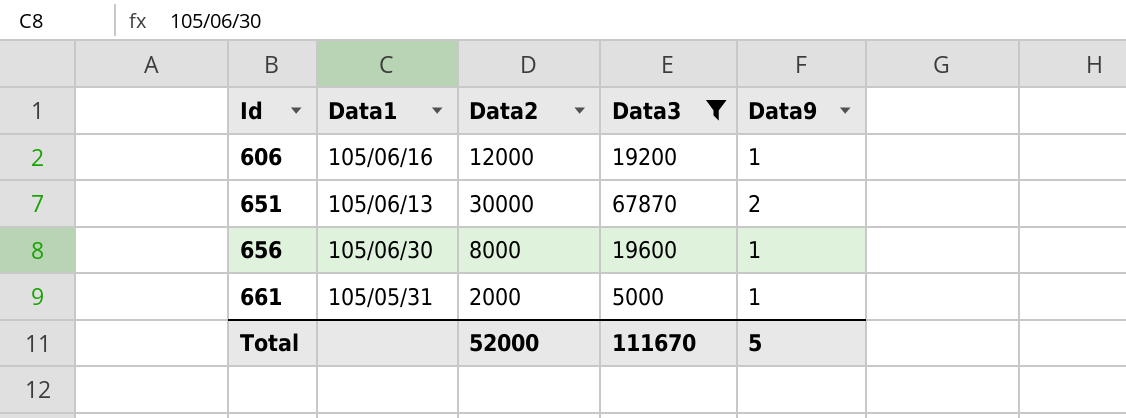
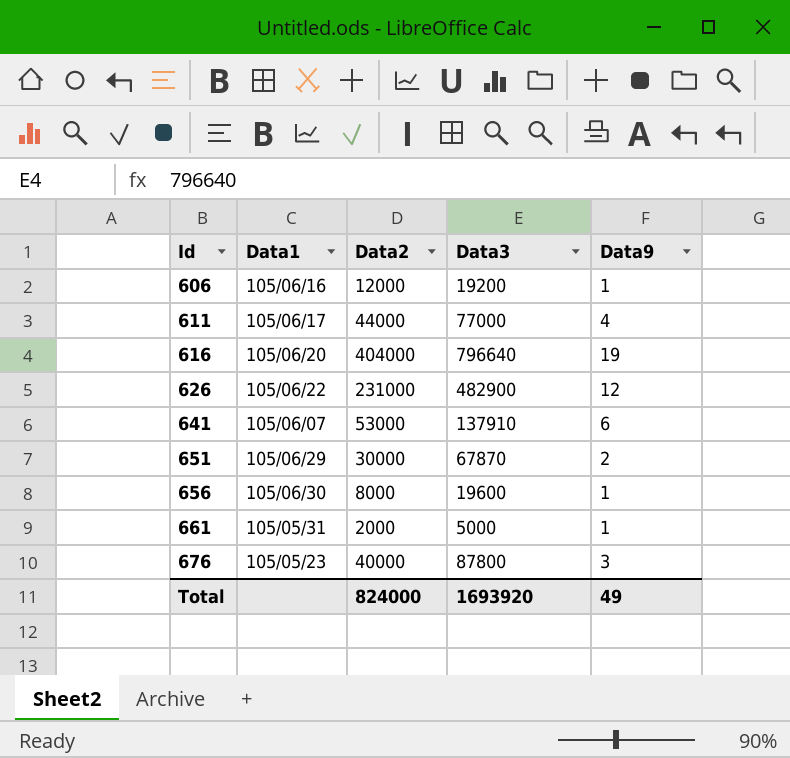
filter: Data3 <= 67870 -> none
651 | Data1: 105/06/13 -> 105/06/29
Total | Data2: 52000 -> 824000
Total | Data3: 111670 -> 1693920
Total | Data9: 5 -> 49

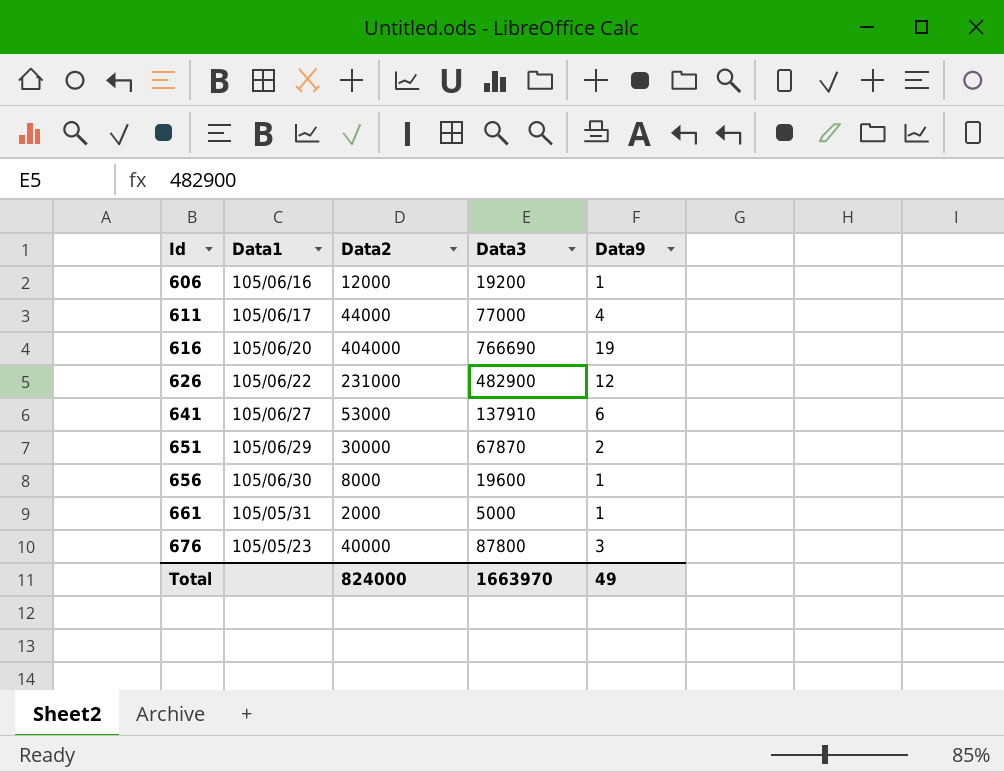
616 | Data3: 796640 -> 766690
641 | Data1: 105/06/07 -> 105/06/27
Total | Data3: 1693920 -> 1663970

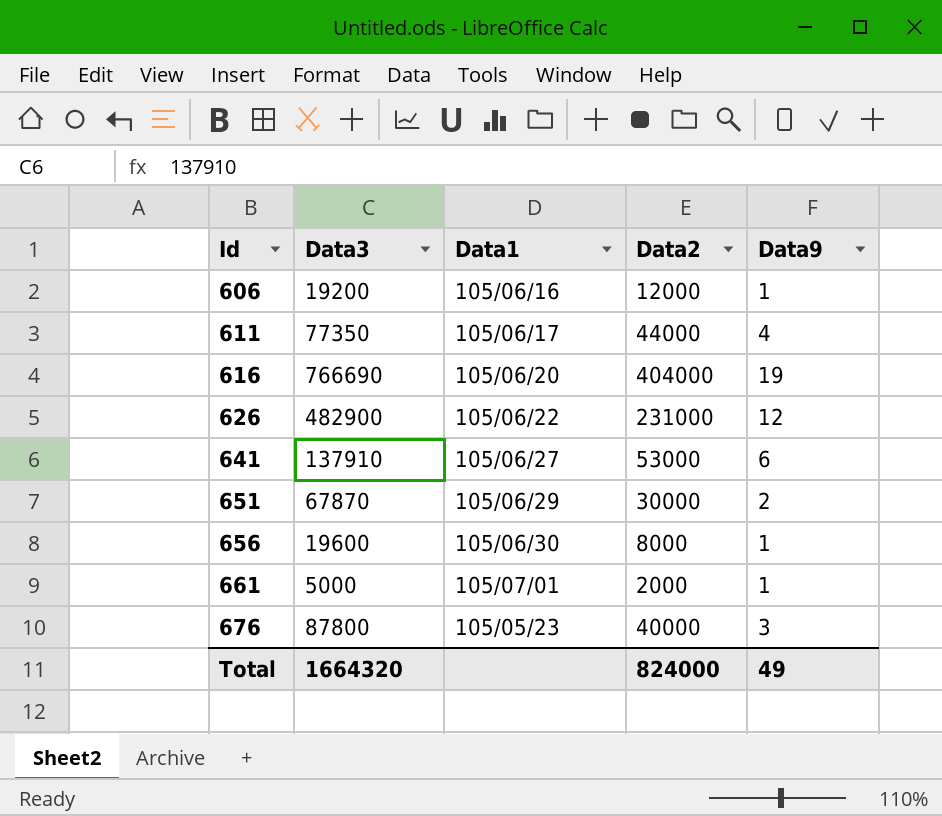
column Data3 | position: 4 -> 2
611 | Data3: 77000 -> 77350
661 | Data1: 105/05/31 -> 105/07/01
Total | Data3: 1663970 -> 1664320

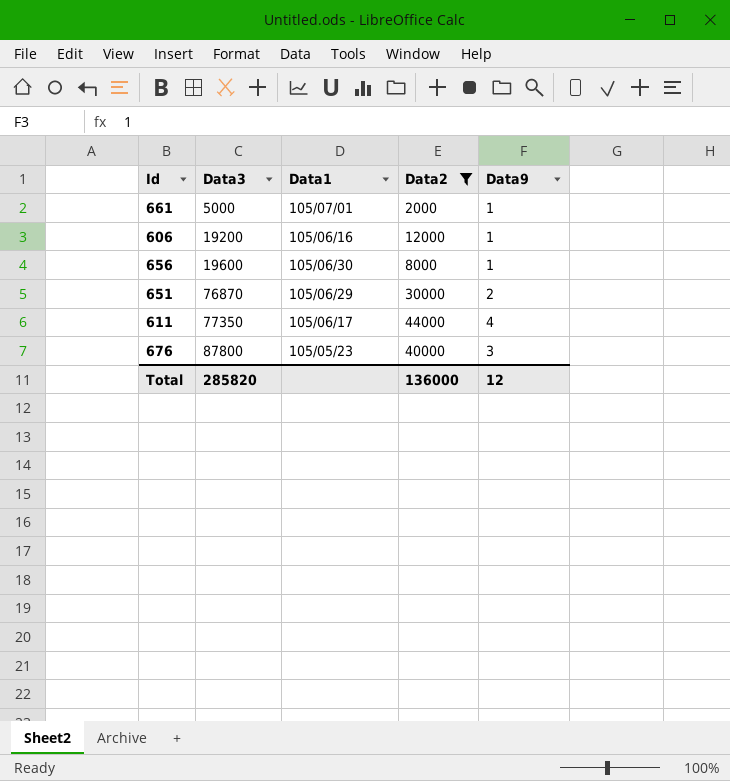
filter: none -> Data2 <= 44000
row order: Id ascending -> Data3 ascending
651 | Data3: 67870 -> 76870
Total | Data3: 1664320 -> 285820
Total | Data2: 824000 -> 136000
Total | Data9: 49 -> 12

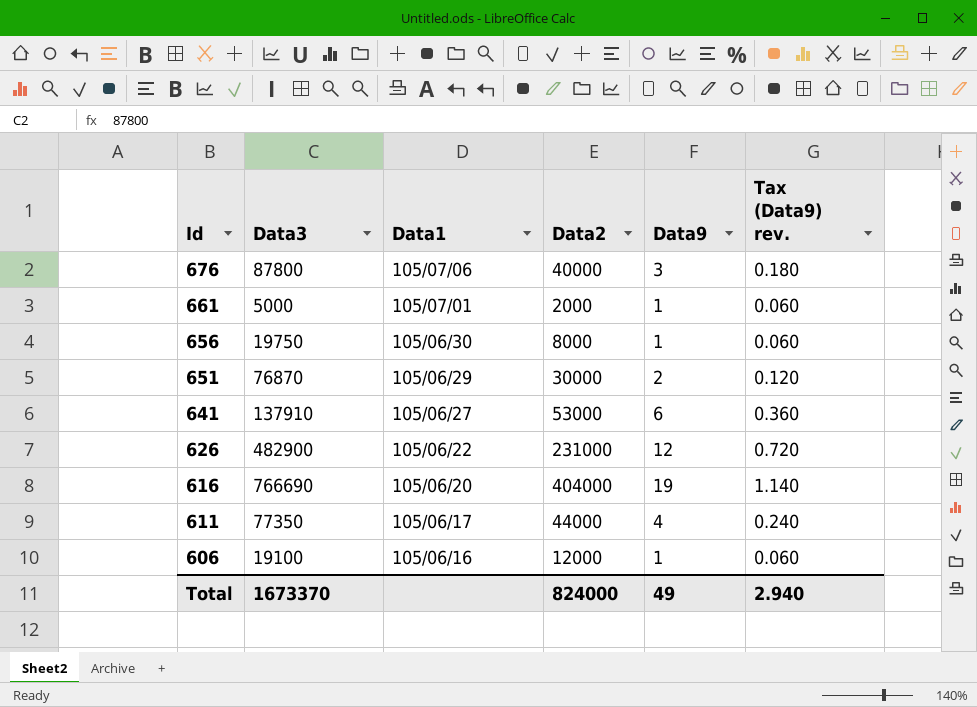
filter: Data2 <= 44000 -> none
row order: Data3 ascending -> Id descending
column Tax (Data9) rev. | formula: none -> [Data9] * 0.06
676 | Data1: 105/05/23 -> 105/07/06
656 | Data3: 19600 -> 19750
606 | Data3: 19200 -> 19100
Total | Data3: 285820 -> 1673370
Total | Data2: 136000 -> 824000
Total | Data9: 12 -> 49

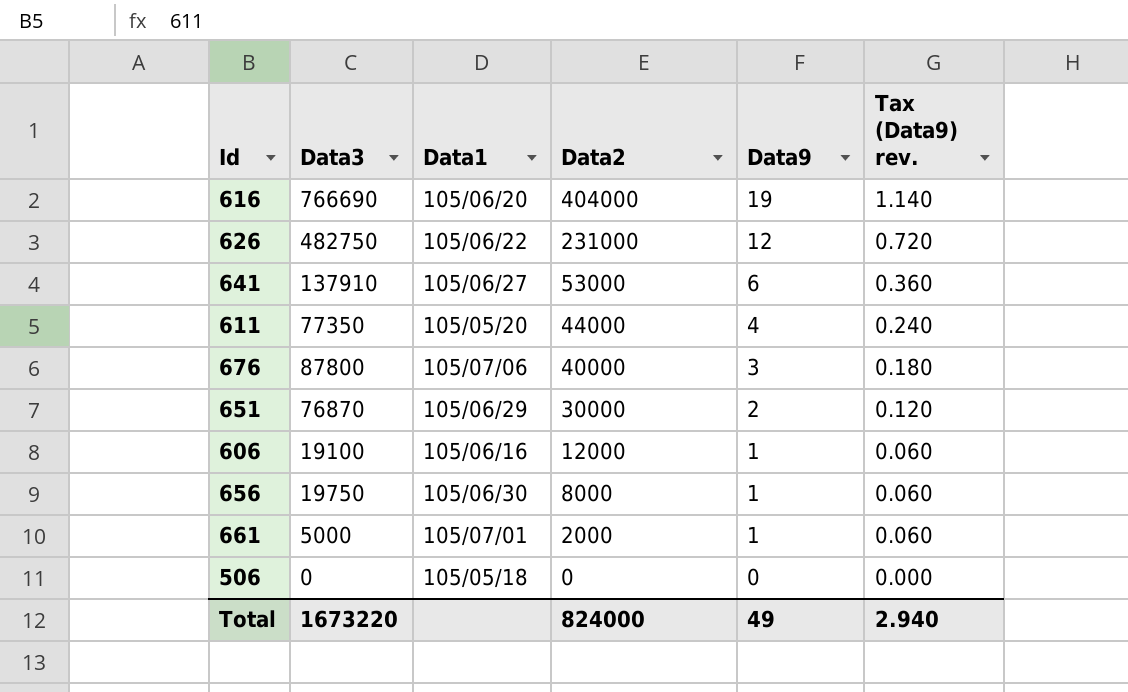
row order: Id descending -> Data2 descending
626 | Data3: 482900 -> 482750
611 | Data1: 105/06/17 -> 105/05/20
row 506: none -> 0 | 105/05/18 | 0 | 0 | 0.000
Total | Data3: 1673370 -> 1673220

